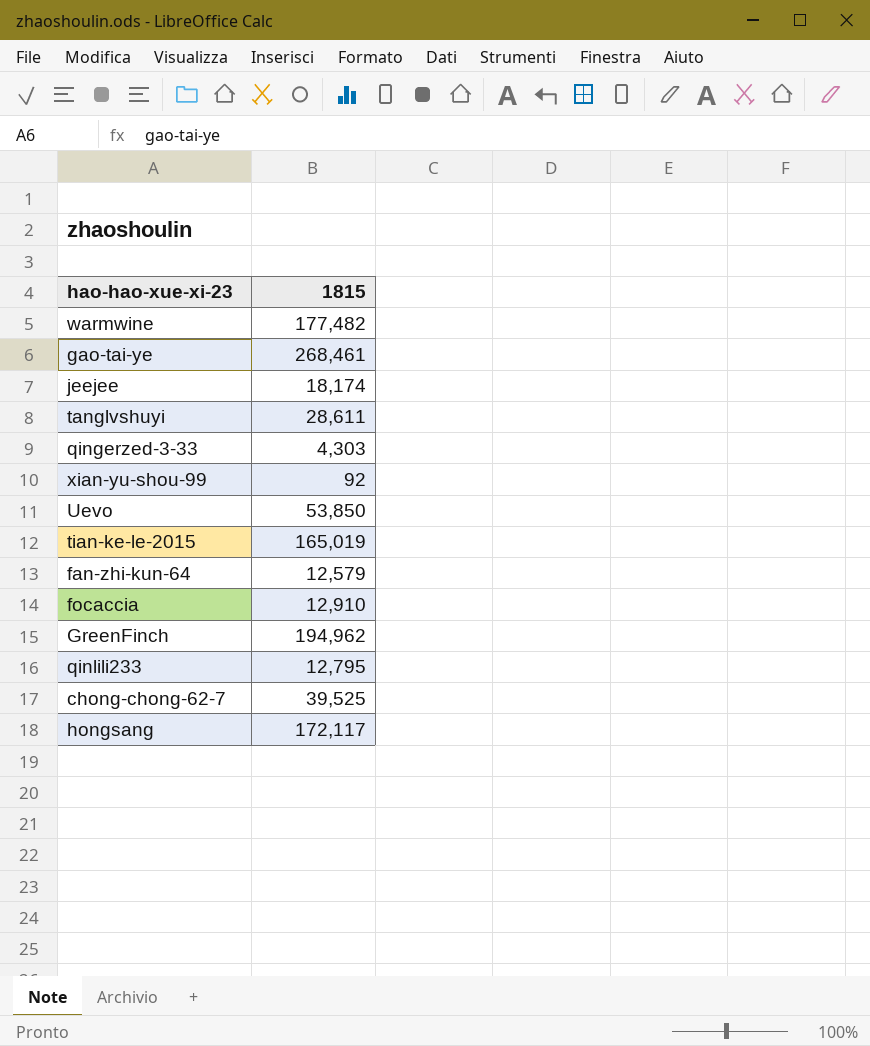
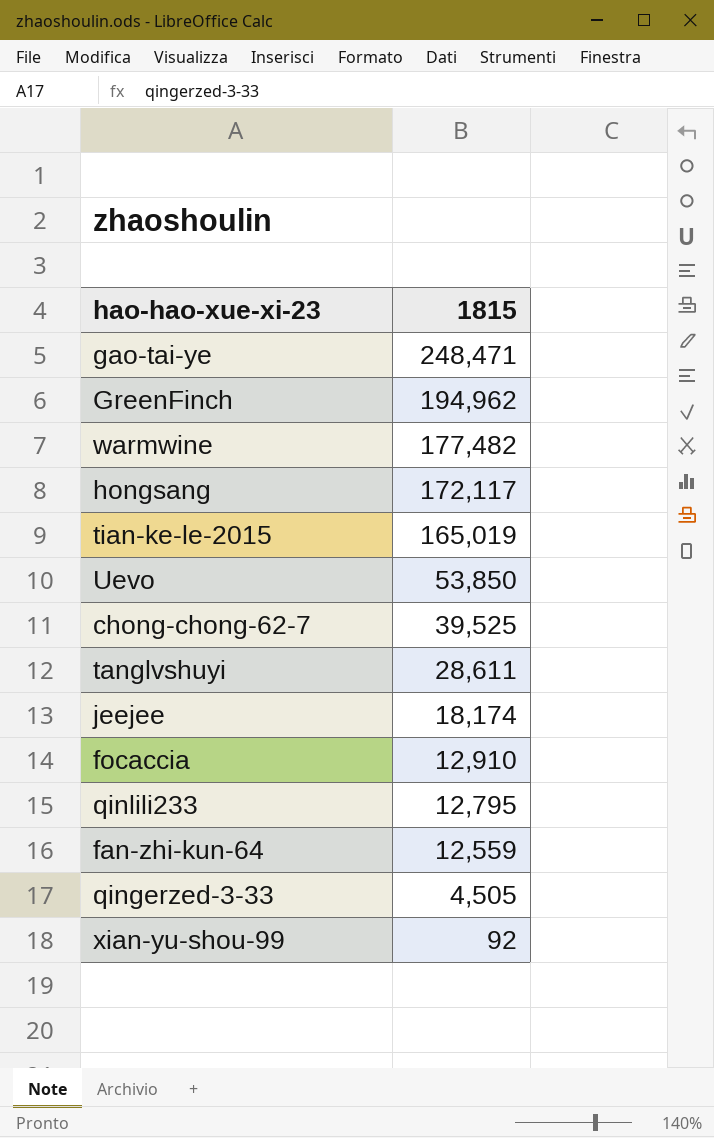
row order: none -> 1815 descending
gao-tai-ye | 1815: 268,461 -> 248,471
fan-zhi-kun-64 | 1815: 12,579 -> 12,559
qingerzed-3-33 | 1815: 4,303 -> 4,505

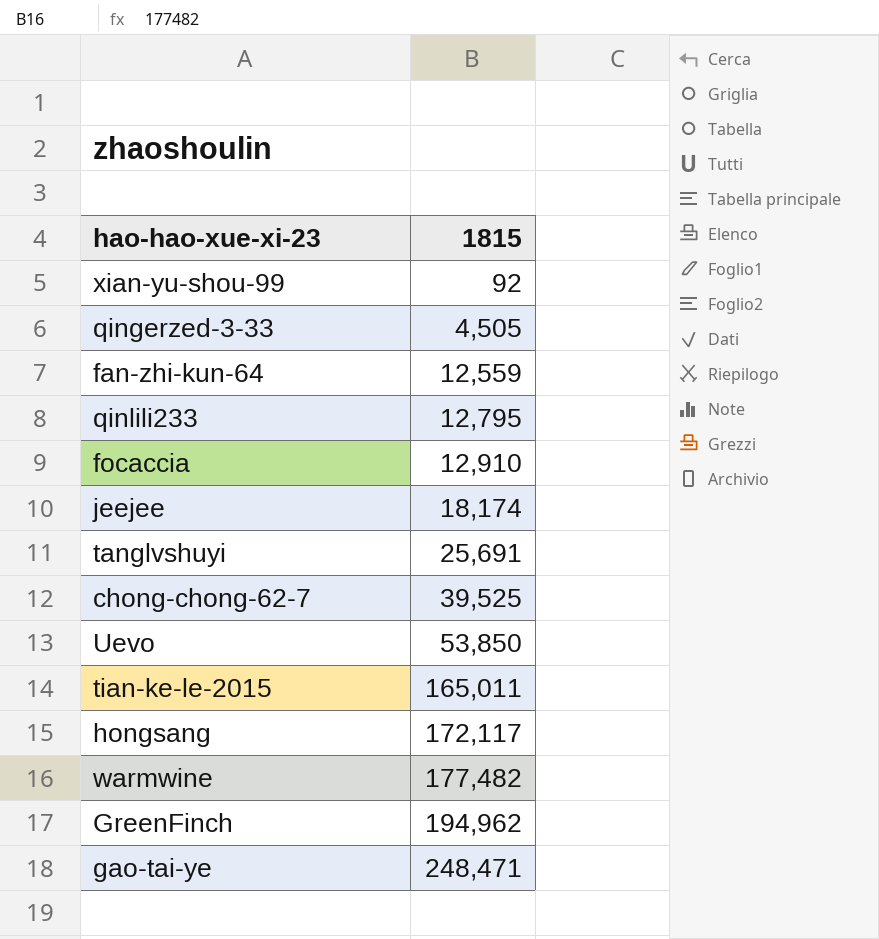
row order: 1815 descending -> 1815 ascending
tanglvshuyi | 1815: 28,611 -> 25,691
tian-ke-le-2015 | 1815: 165,019 -> 165,011

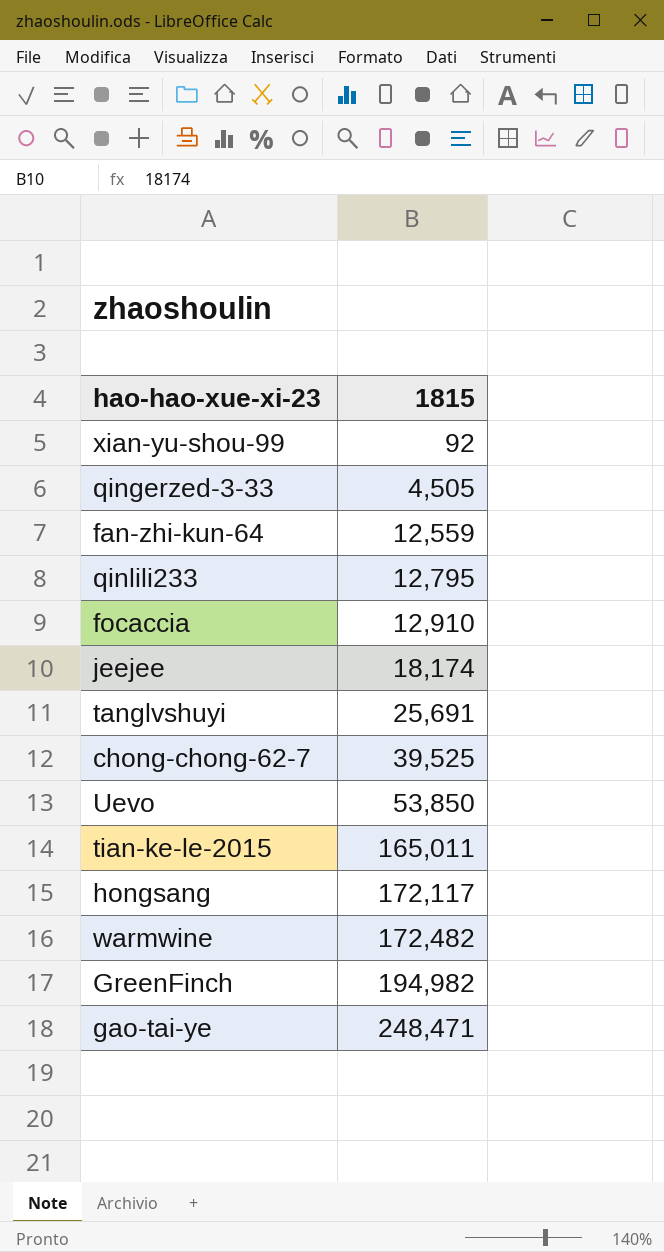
warmwine | 1815: 177,482 -> 172,482
GreenFinch | 1815: 194,962 -> 194,982

